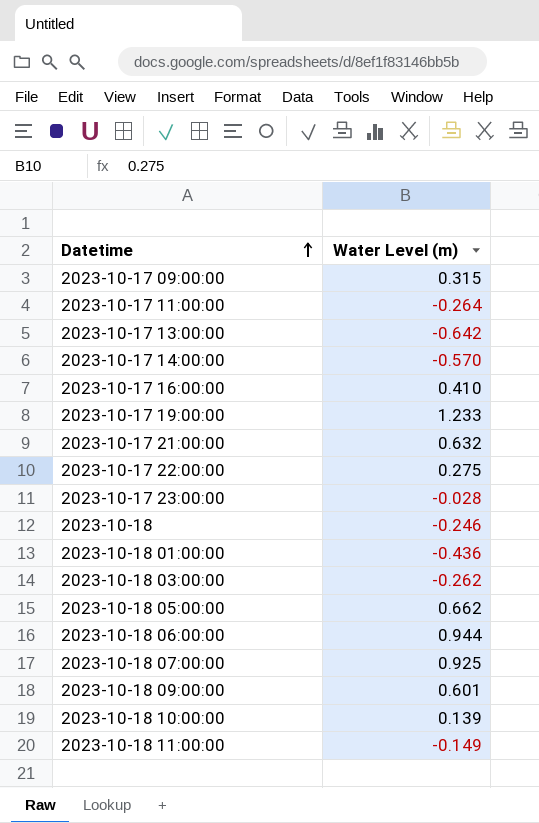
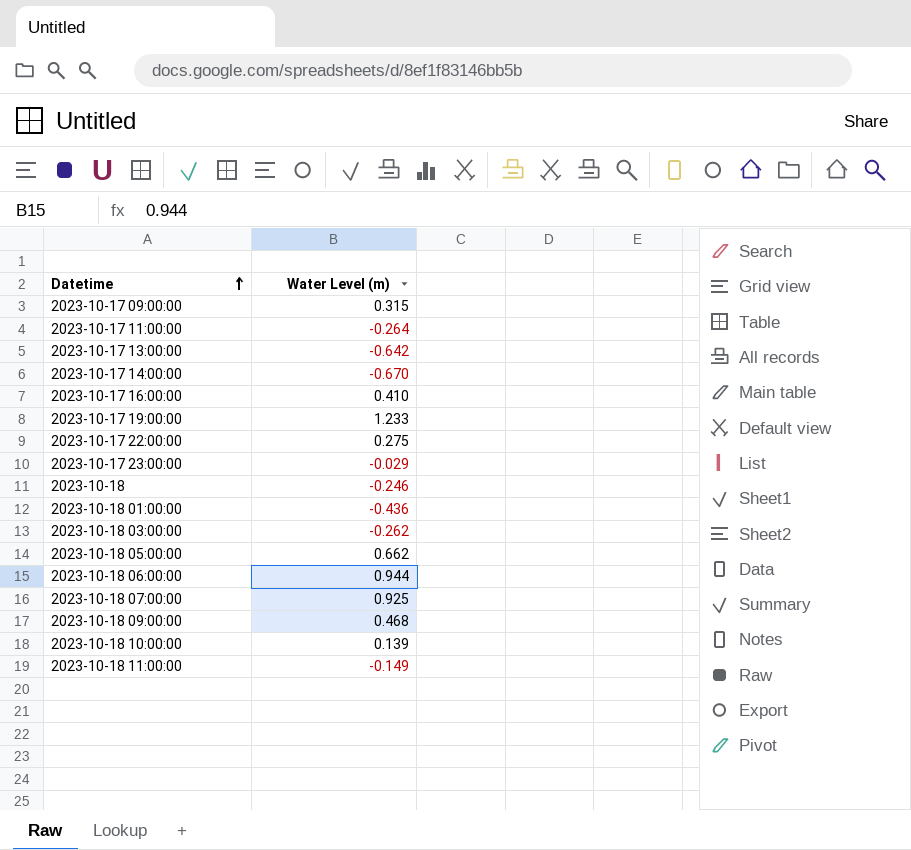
row 2023-10-17 21:00:00: 0.632 -> none
2023-10-17 14:00:00 | Water Level (m): -0.570 -> -0.670
2023-10-17 23:00:00 | Water Level (m): -0.028 -> -0.029
2023-10-18 09:00:00 | Water Level (m): 0.601 -> 0.468

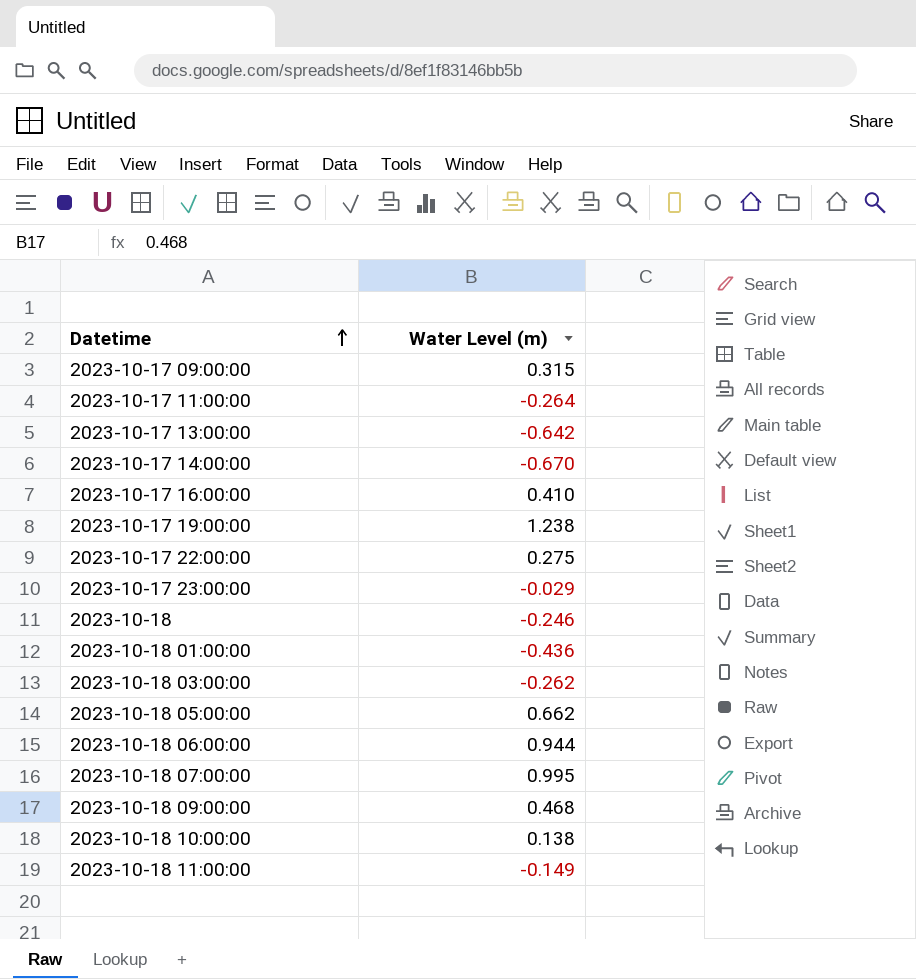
2023-10-17 19:00:00 | Water Level (m): 1.233 -> 1.238
2023-10-18 07:00:00 | Water Level (m): 0.925 -> 0.995
2023-10-18 10:00:00 | Water Level (m): 0.139 -> 0.138

